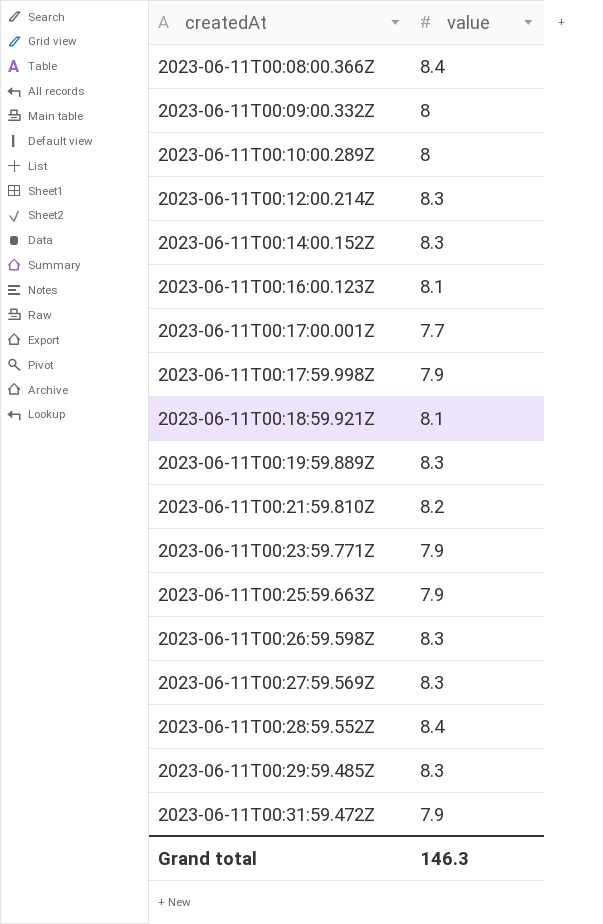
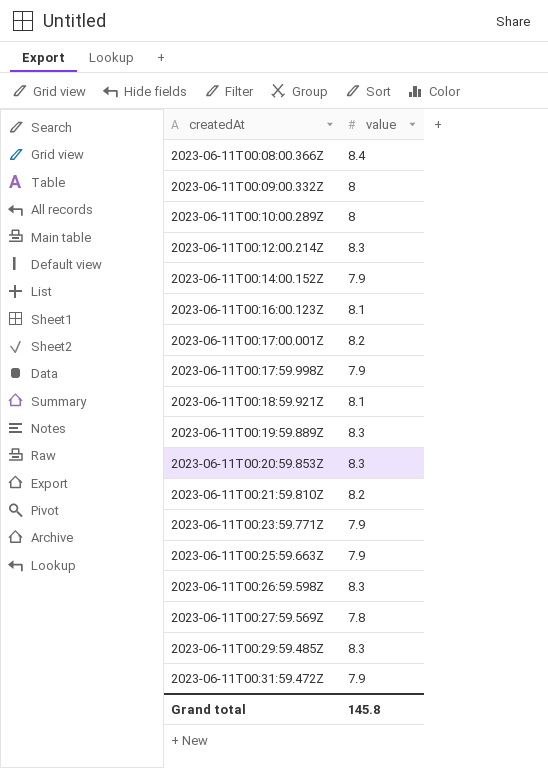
row 2023-06-11T00:28:59.552Z: 8.4 -> none
2023-06-11T00:14:00.152Z | value: 8.3 -> 7.9
2023-06-11T00:17:00.001Z | value: 7.7 -> 8.2
row 2023-06-11T00:20:59.853Z: none -> 8.3
2023-06-11T00:27:59.569Z | value: 8.3 -> 7.8
Grand total | value: 146.3 -> 145.8

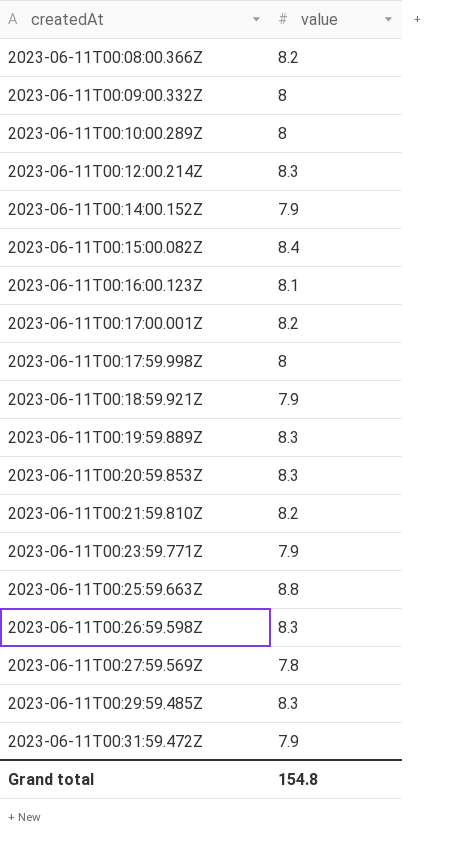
2023-06-11T00:08:00.366Z | value: 8.4 -> 8.2
row 2023-06-11T00:15:00.082Z: none -> 8.4
2023-06-11T00:17:59.998Z | value: 7.9 -> 8
2023-06-11T00:18:59.921Z | value: 8.1 -> 7.9
2023-06-11T00:25:59.663Z | value: 7.9 -> 8.8
Grand total | value: 145.8 -> 154.8

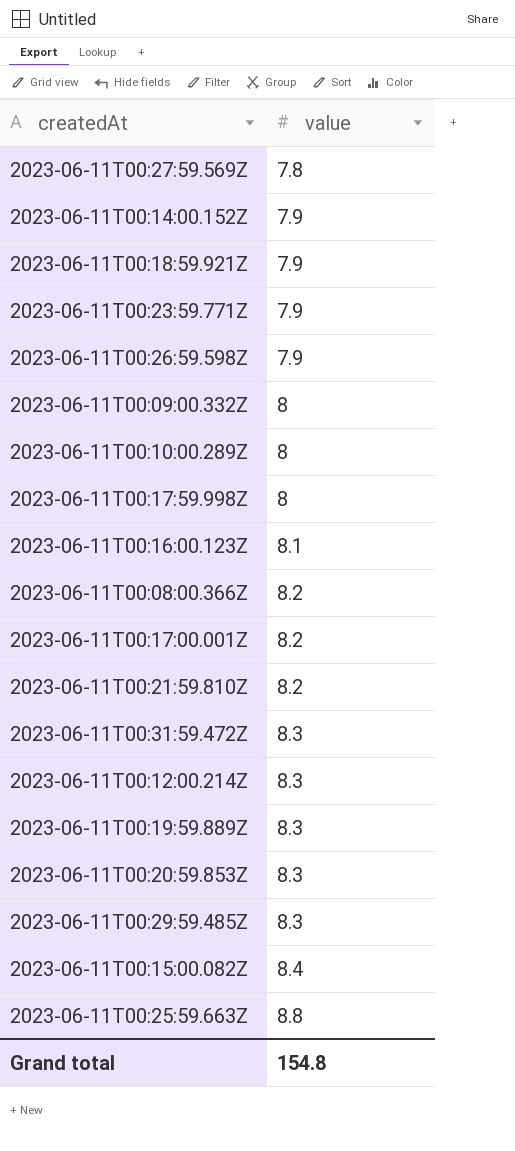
row order: createdAt ascending -> value ascending
2023-06-11T00:26:59.598Z | value: 8.3 -> 7.9
2023-06-11T00:31:59.472Z | value: 7.9 -> 8.3

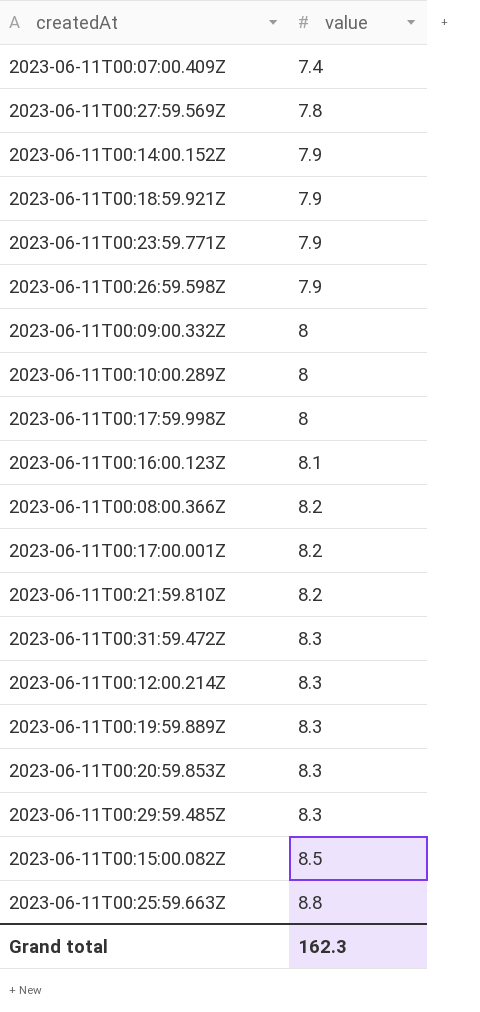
row 2023-06-11T00:07:00.409Z: none -> 7.4
2023-06-11T00:15:00.082Z | value: 8.4 -> 8.5
Grand total | value: 154.8 -> 162.3

